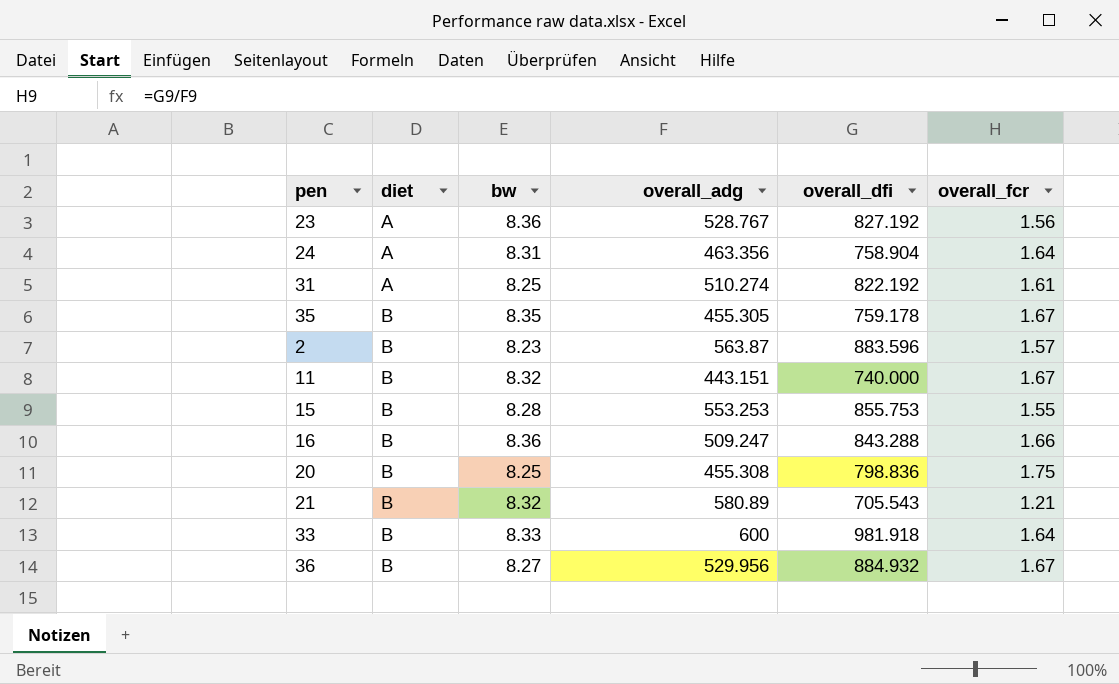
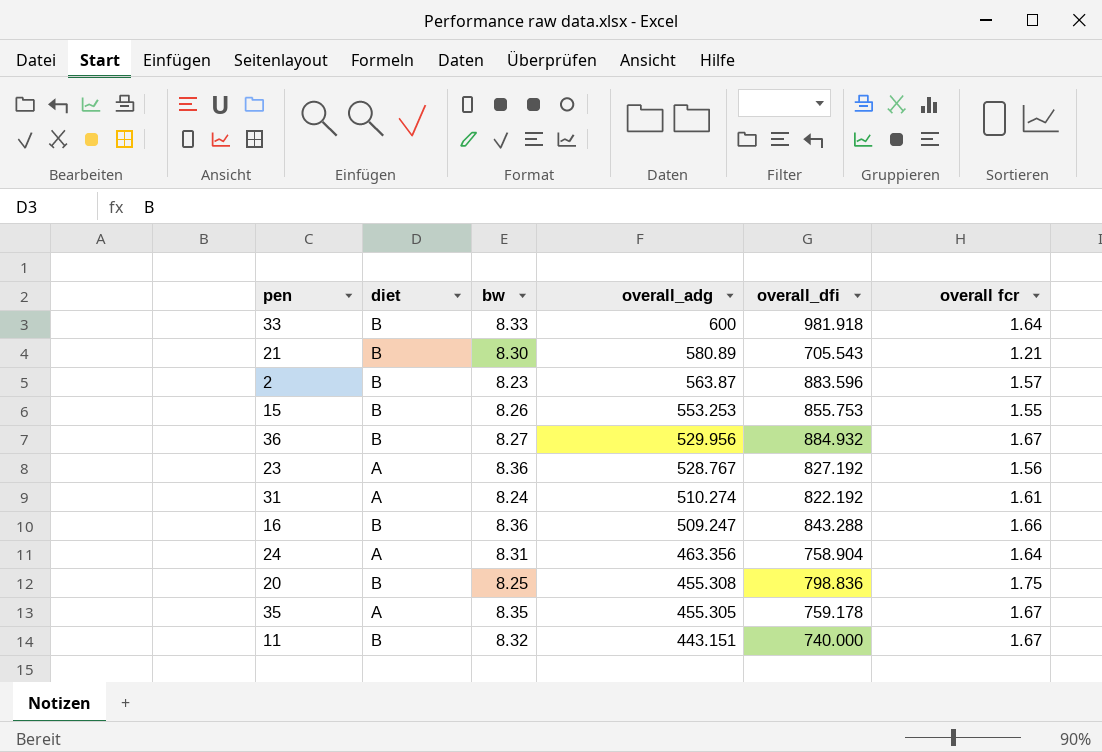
row order: diet ascending -> overall_adg descending
column name: overall_fcr -> overall fcr
21 | bw: 8.32 -> 8.30
15 | bw: 8.28 -> 8.26
31 | bw: 8.25 -> 8.24
35 | diet: B -> A

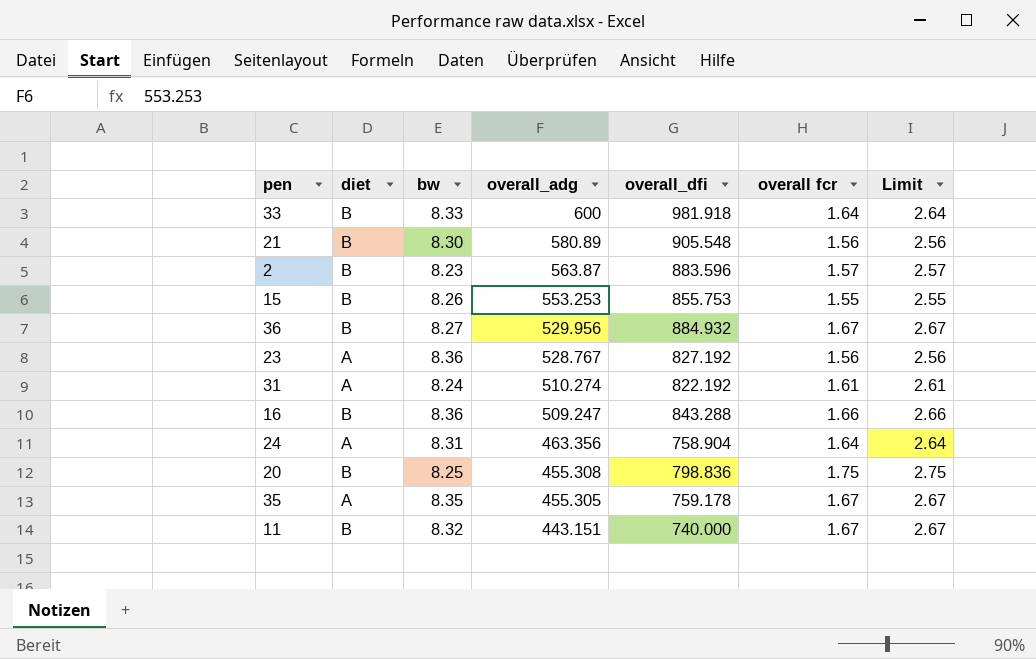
column Limit | formula: none -> [overall fcr] + 1
21 | overall_dfi: 705.543 -> 905.548
21 | overall fcr: 1.21 -> 1.56

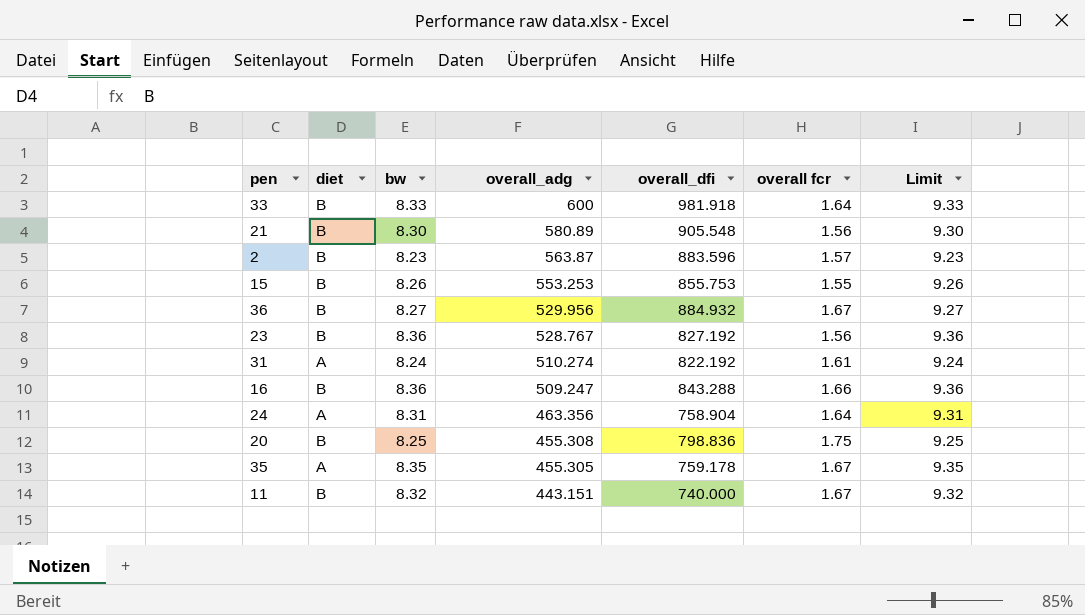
column Limit | formula: [overall fcr] + 1 -> [bw] + 1
23 | diet: A -> B

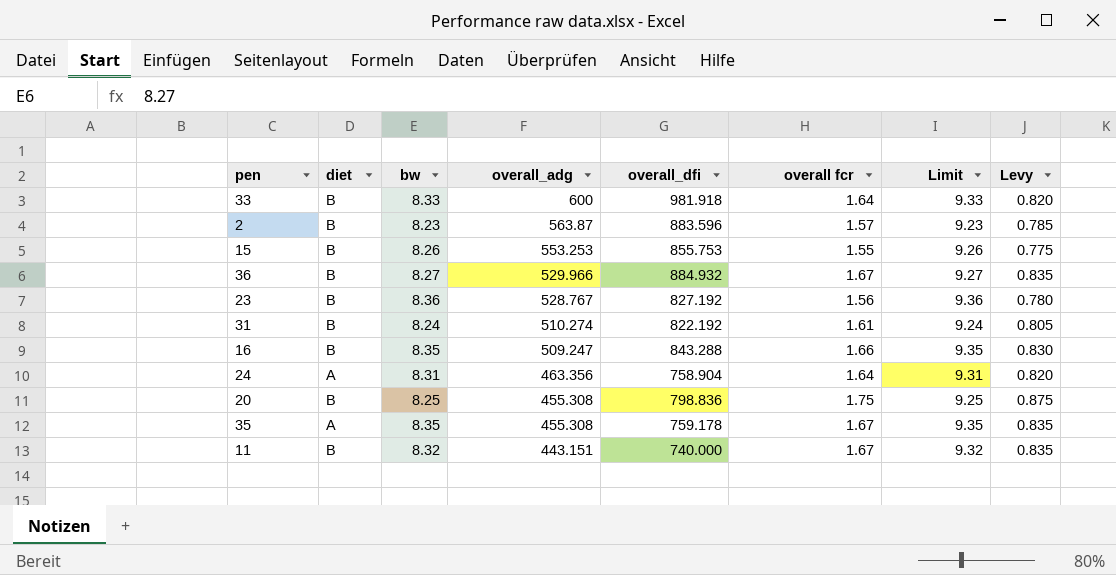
column Levy | formula: none -> [overall fcr] * 0.5
row 21: B | 8.30 | 580.89 | 905.548 | 1.56 | 9.30 -> none
36 | overall_adg: 529.956 -> 529.966
31 | diet: A -> B
16 | bw: 8.36 -> 8.35
16 | Limit: 9.36 -> 9.35
35 | overall_adg: 455.305 -> 455.308

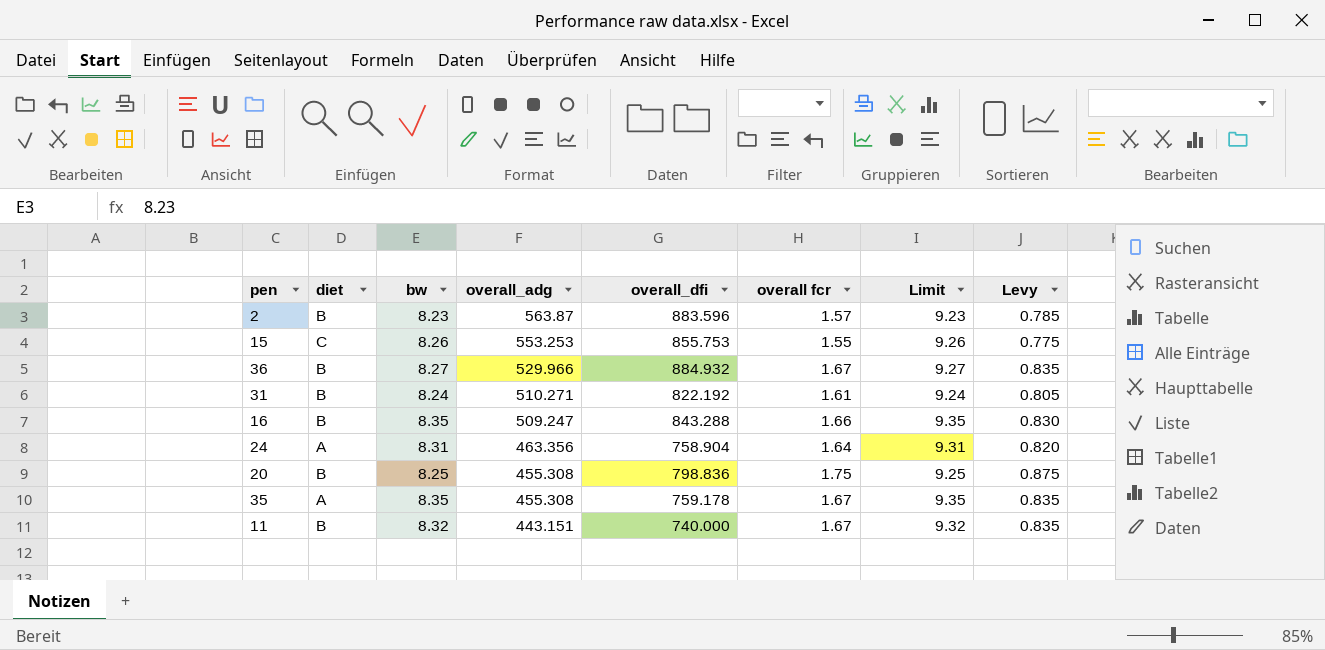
row 33: B | 8.33 | 600 | 981.918 | 1.64 | 9.33 | 0.820 -> none
row 23: B | 8.36 | 528.767 | 827.192 | 1.56 | 9.36 | 0.780 -> none
15 | diet: B -> C
31 | overall_adg: 510.274 -> 510.271

